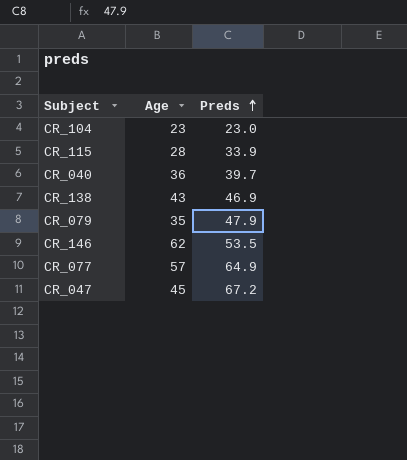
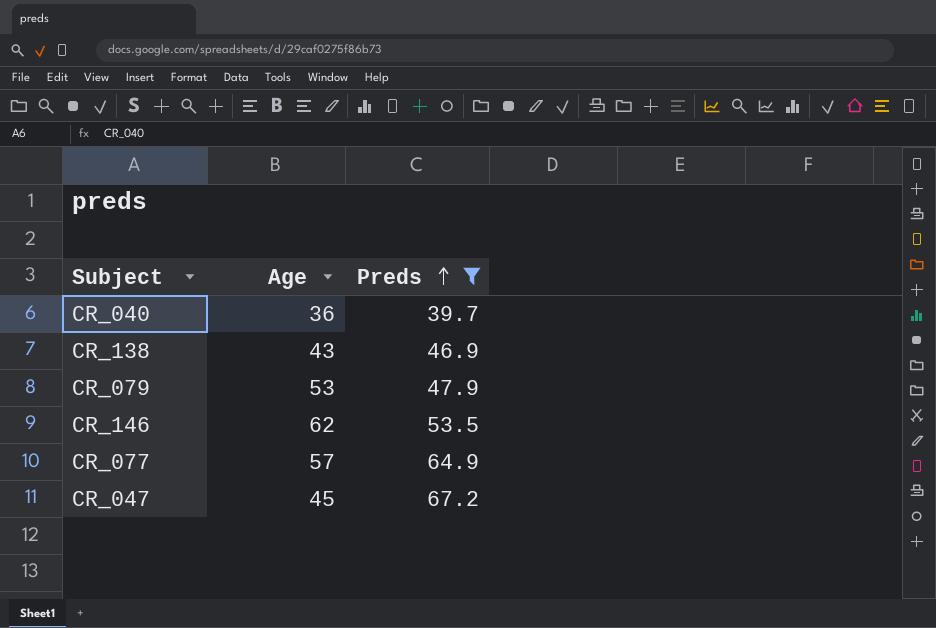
filter: none -> Preds >= 39.7
CR_079 | Age: 35 -> 53

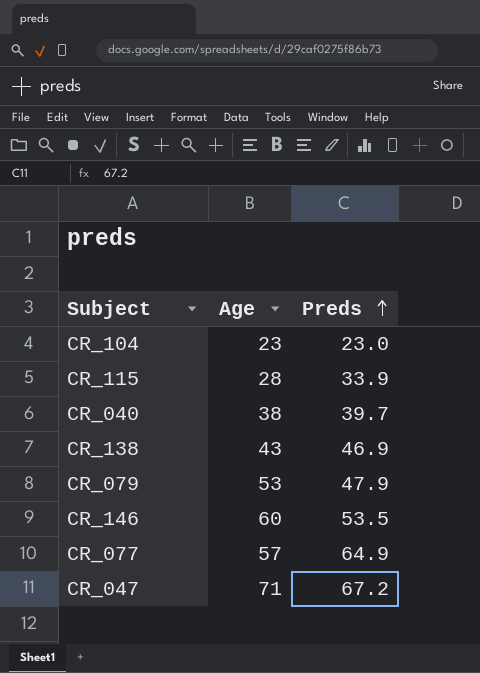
filter: Preds >= 39.7 -> none
CR_040 | Age: 36 -> 38
CR_146 | Age: 62 -> 60
CR_047 | Age: 45 -> 71

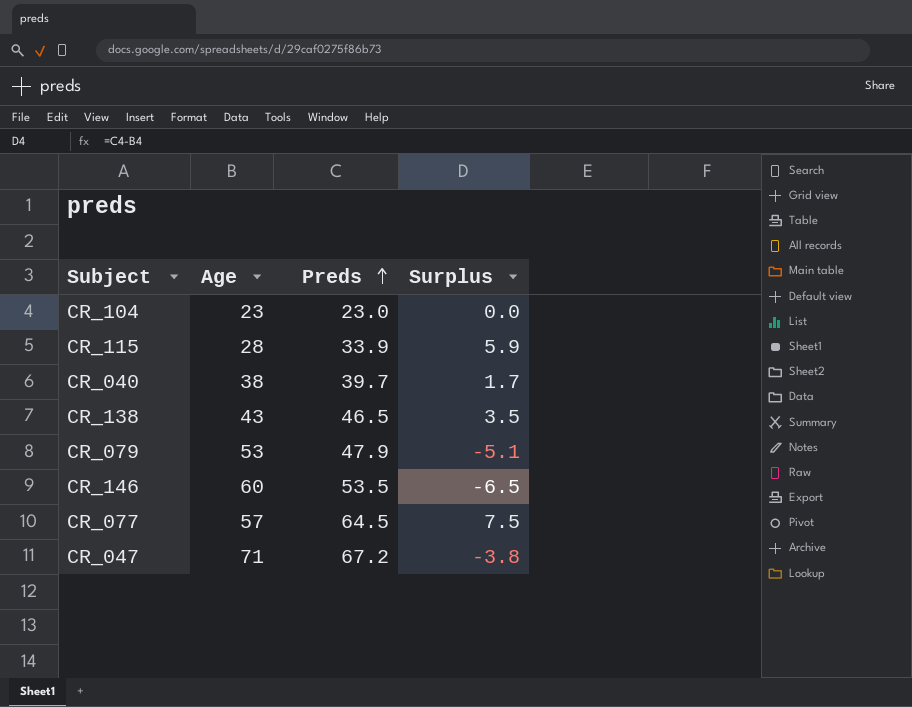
column Surplus | formula: none -> [Preds] - [Age]
CR_138 | Preds: 46.9 -> 46.5
CR_077 | Preds: 64.9 -> 64.5

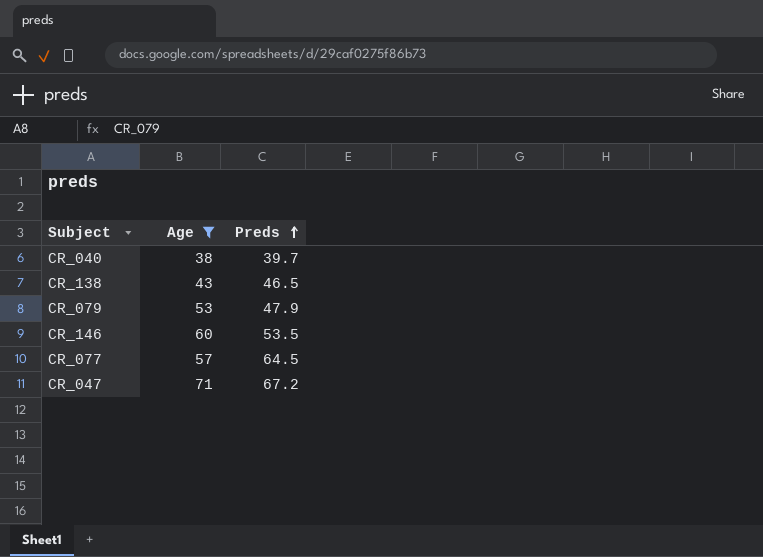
filter: none -> Age >= 38
column Surplus | formula: [Preds] - [Age] -> none

